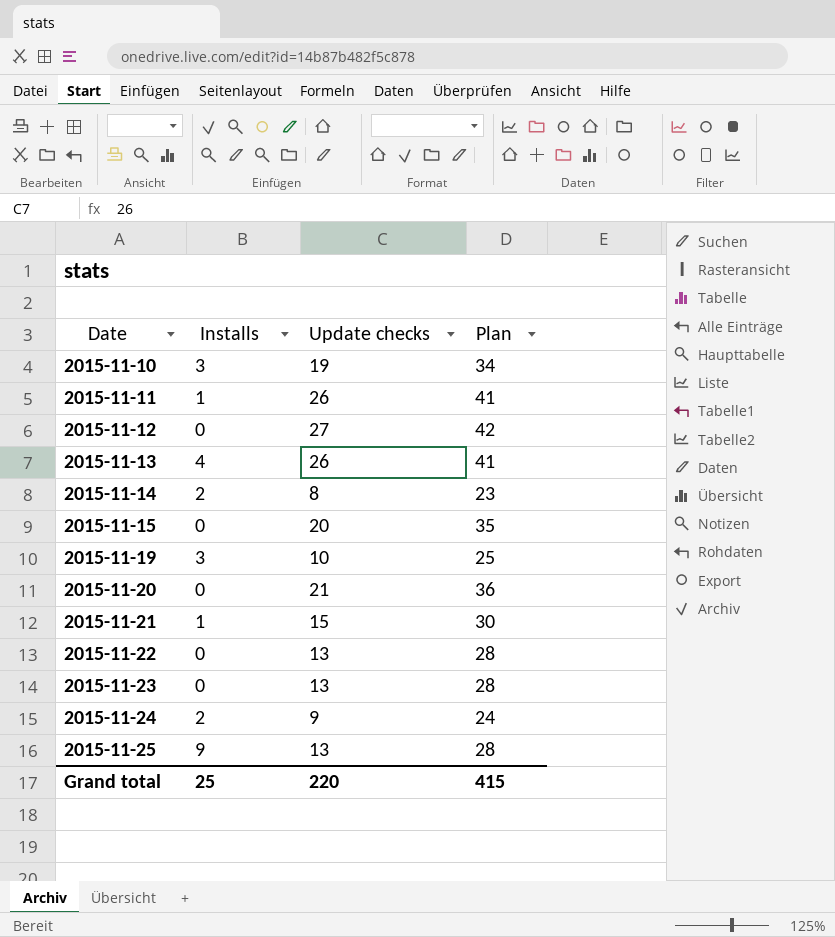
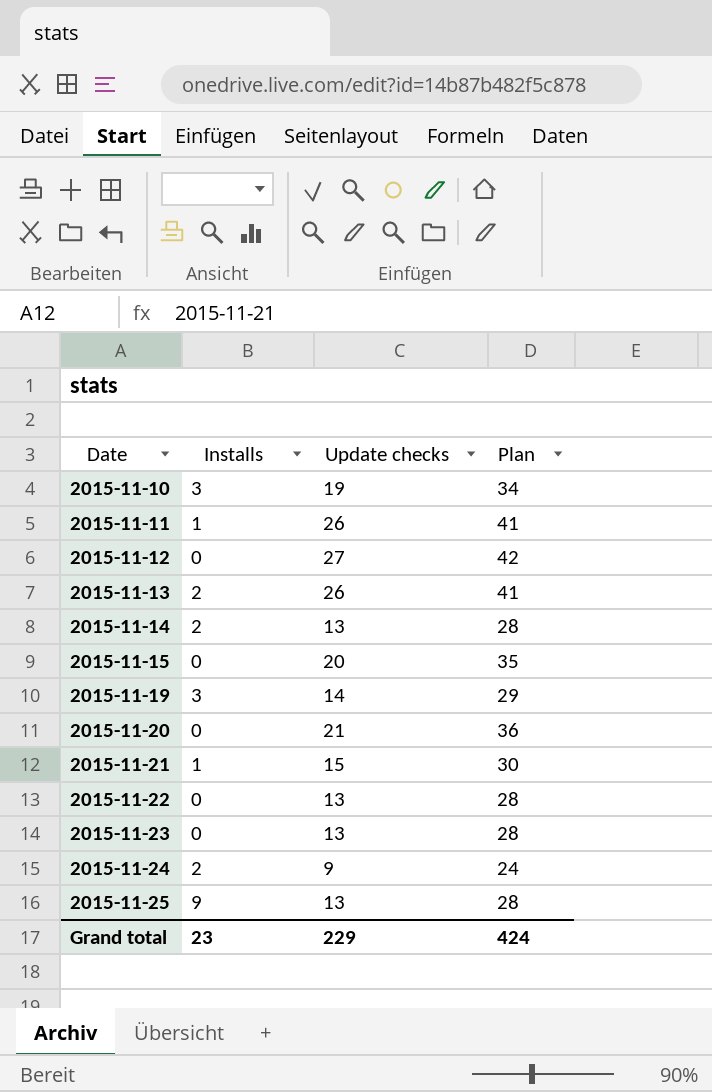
2015-11-13 | Installs: 4 -> 2
2015-11-14 | Update checks: 8 -> 13
2015-11-14 | Plan: 23 -> 28
2015-11-19 | Update checks: 10 -> 14
2015-11-19 | Plan: 25 -> 29
Grand total | Installs: 25 -> 23
Grand total | Update checks: 220 -> 229
Grand total | Plan: 415 -> 424

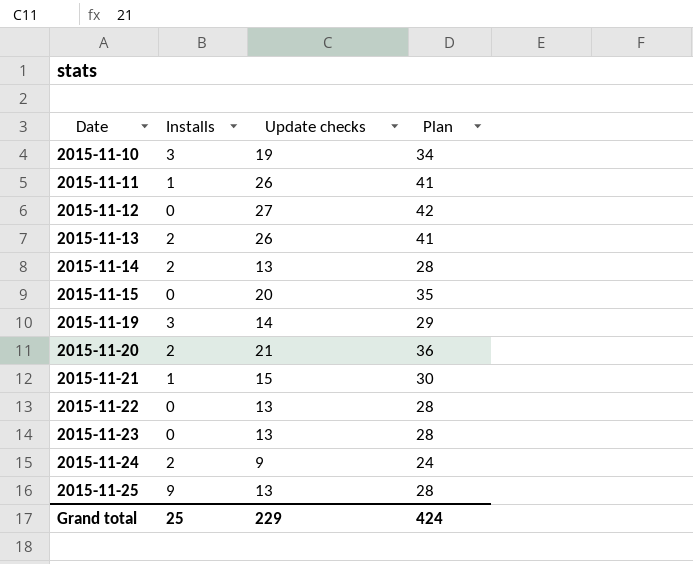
2015-11-20 | Installs: 0 -> 2
Grand total | Installs: 23 -> 25

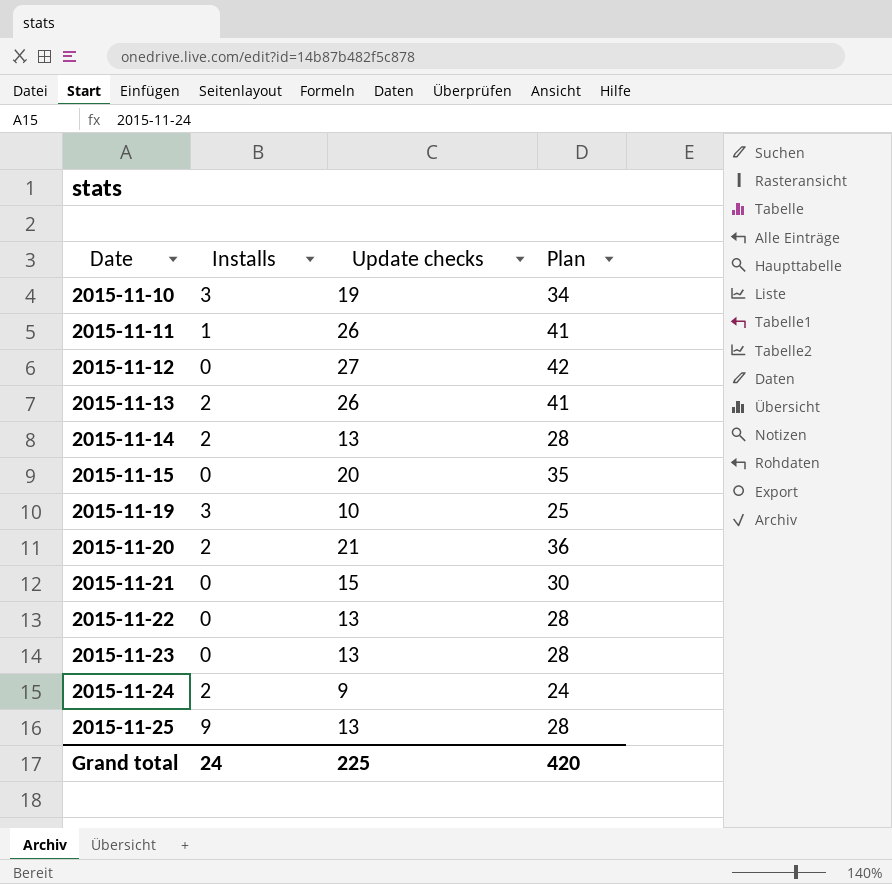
2015-11-19 | Update checks: 14 -> 10
2015-11-19 | Plan: 29 -> 25
2015-11-21 | Installs: 1 -> 0
Grand total | Installs: 25 -> 24
Grand total | Update checks: 229 -> 225
Grand total | Plan: 424 -> 420

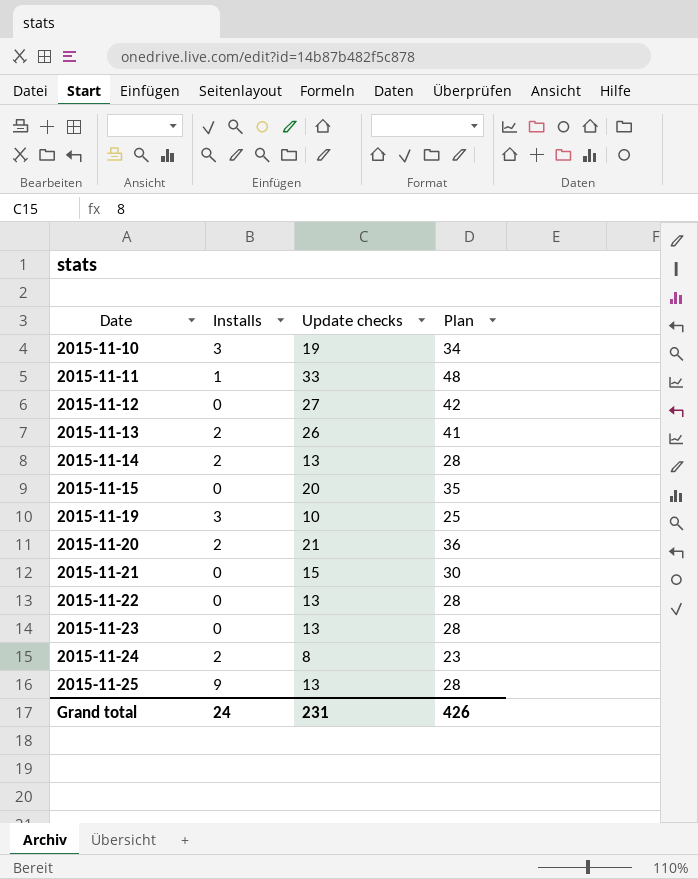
2015-11-11 | Update checks: 26 -> 33
2015-11-11 | Plan: 41 -> 48
2015-11-24 | Update checks: 9 -> 8
2015-11-24 | Plan: 24 -> 23
Grand total | Update checks: 225 -> 231
Grand total | Plan: 420 -> 426

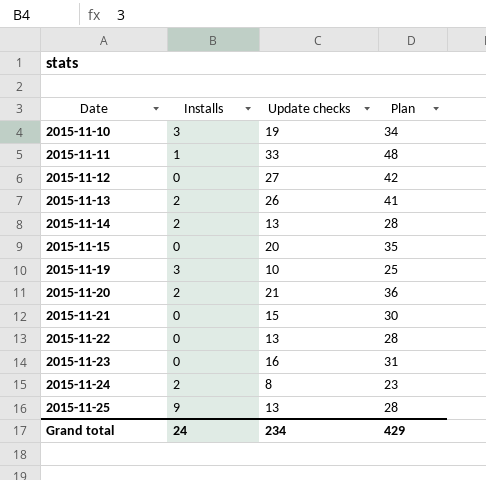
2015-11-23 | Update checks: 13 -> 16
2015-11-23 | Plan: 28 -> 31
Grand total | Update checks: 231 -> 234
Grand total | Plan: 426 -> 429

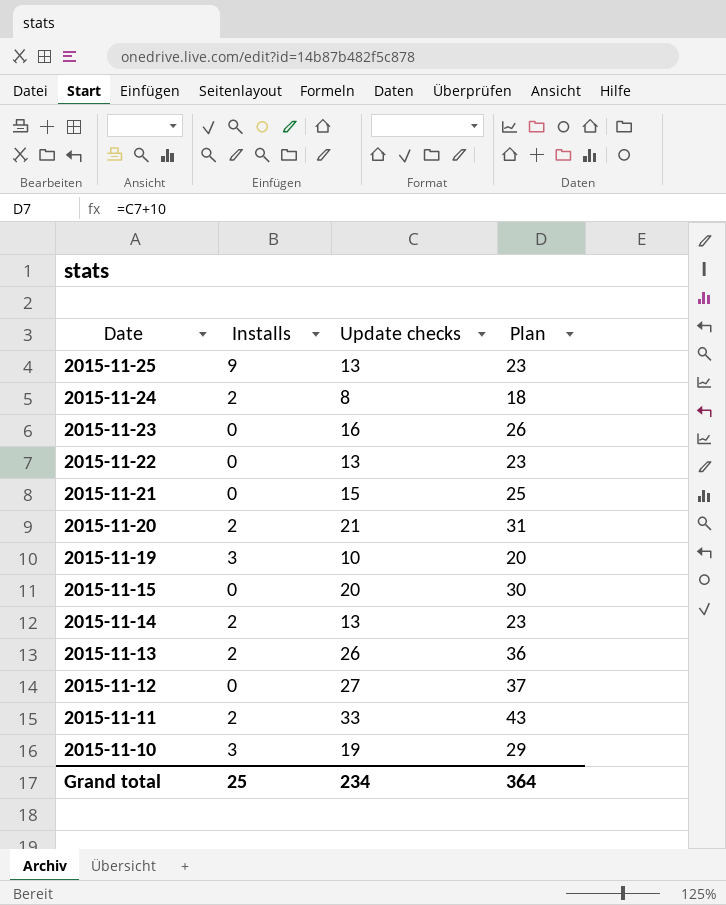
row order: Date ascending -> Date descending
column Plan | formula: [Update checks] + 15 -> [Update checks] + 10
2015-11-11 | Installs: 1 -> 2
Grand total | Installs: 24 -> 25
Grand total | Plan: 429 -> 364

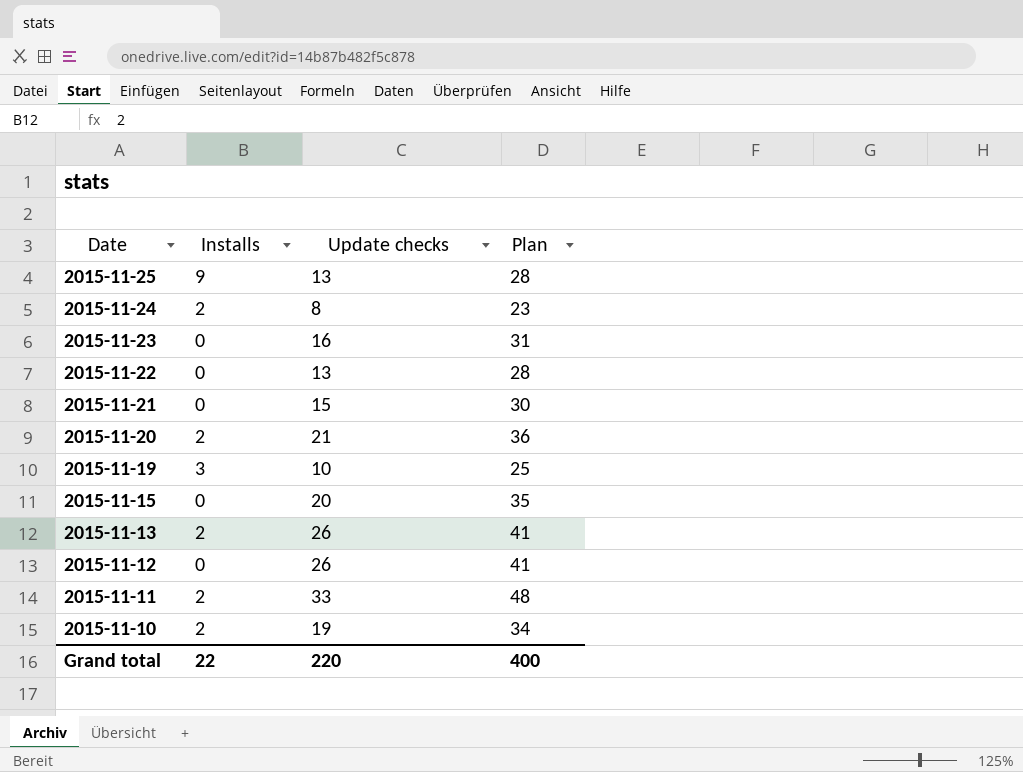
column Plan | formula: [Update checks] + 10 -> [Update checks] + 15
row 2015-11-14: 2 | 13 | 23 -> none
2015-11-12 | Update checks: 27 -> 26
2015-11-10 | Installs: 3 -> 2
Grand total | Installs: 25 -> 22
Grand total | Update checks: 234 -> 220
Grand total | Plan: 364 -> 400

